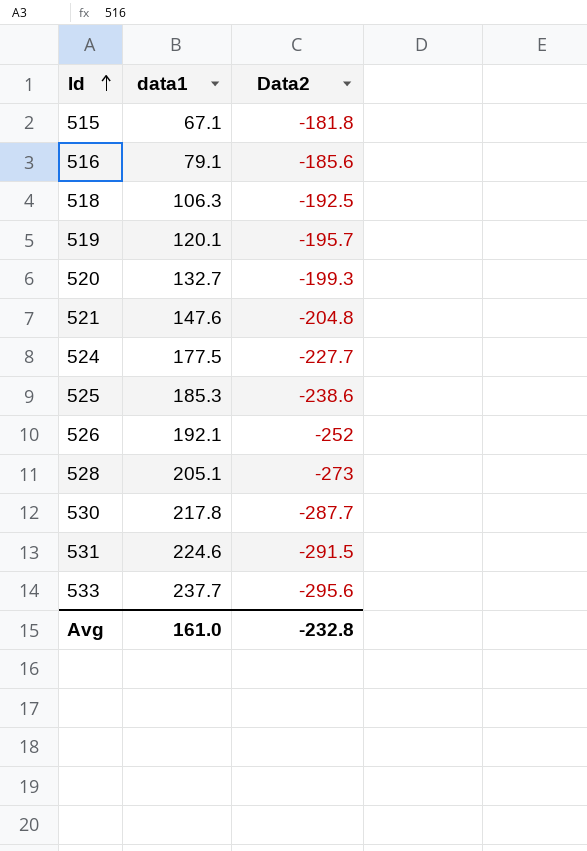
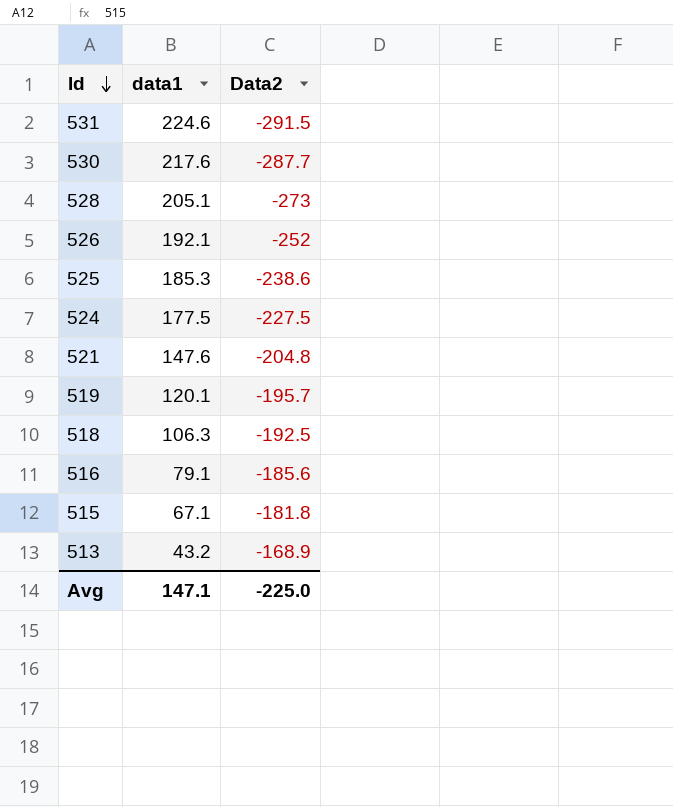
row order: Id ascending -> Id descending
row 520: 132.7 | -199.3 -> none
row 533: 237.7 | -295.6 -> none
530 | data1: 217.8 -> 217.6
524 | Data2: -227.7 -> -227.5
row 513: none -> 43.2 | -168.9
Avg | data1: 161.0 -> 147.1
Avg | Data2: -232.8 -> -225.0

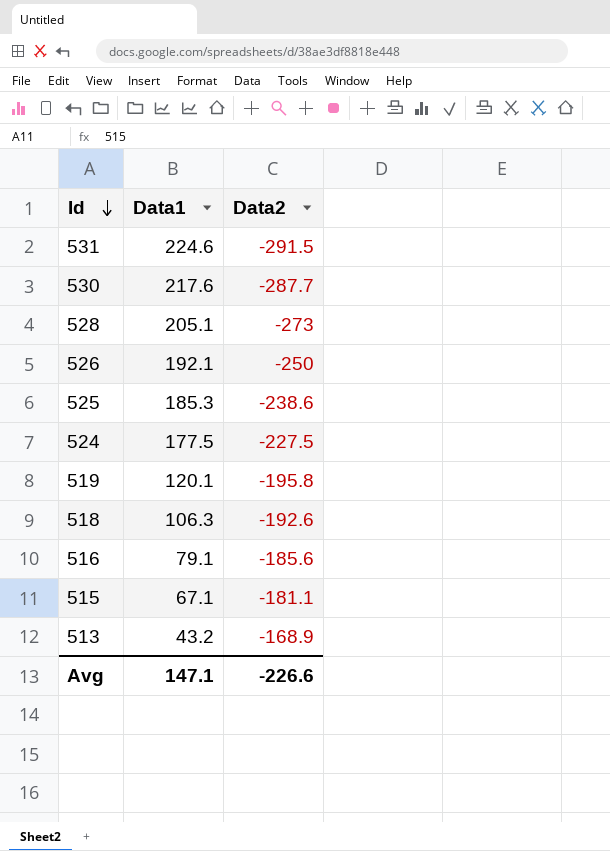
column name: data1 -> Data1
row 521: 147.6 | -204.8 -> none
526 | Data2: -252 -> -250
519 | Data2: -195.7 -> -195.8
518 | Data2: -192.5 -> -192.6
515 | Data2: -181.8 -> -181.1
Avg | Data2: -225.0 -> -226.6

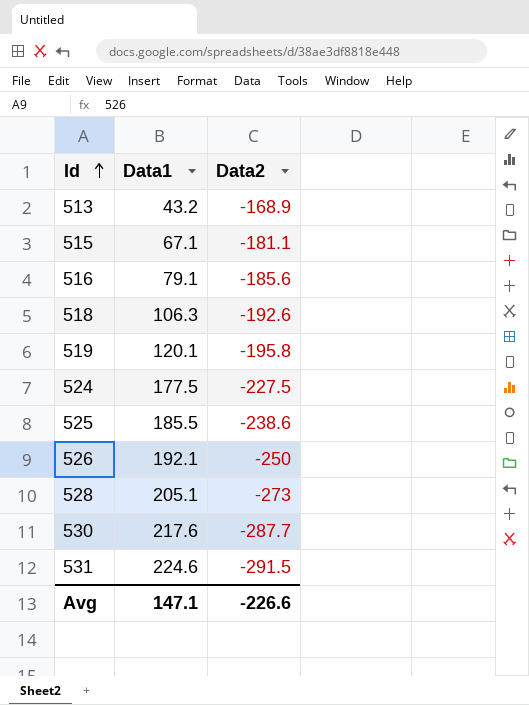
row order: Id descending -> Id ascending
525 | Data1: 185.3 -> 185.5

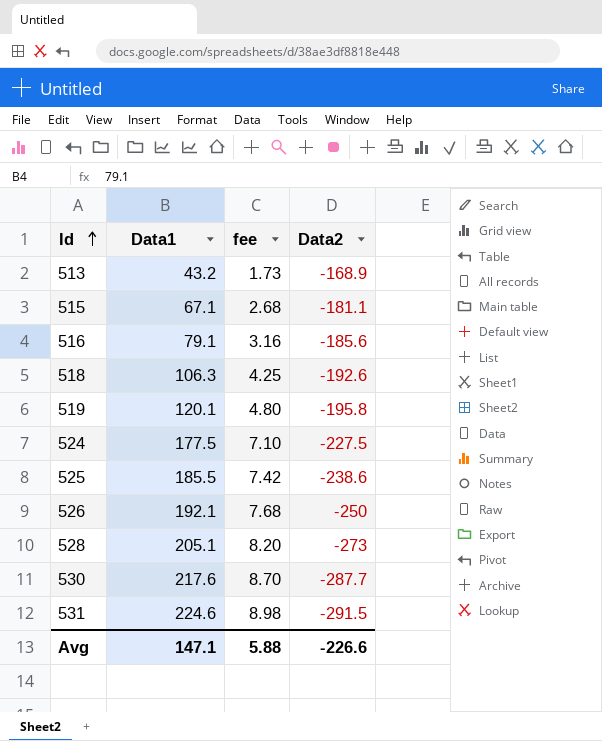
column fee | formula: none -> [Data1] * 0.04

